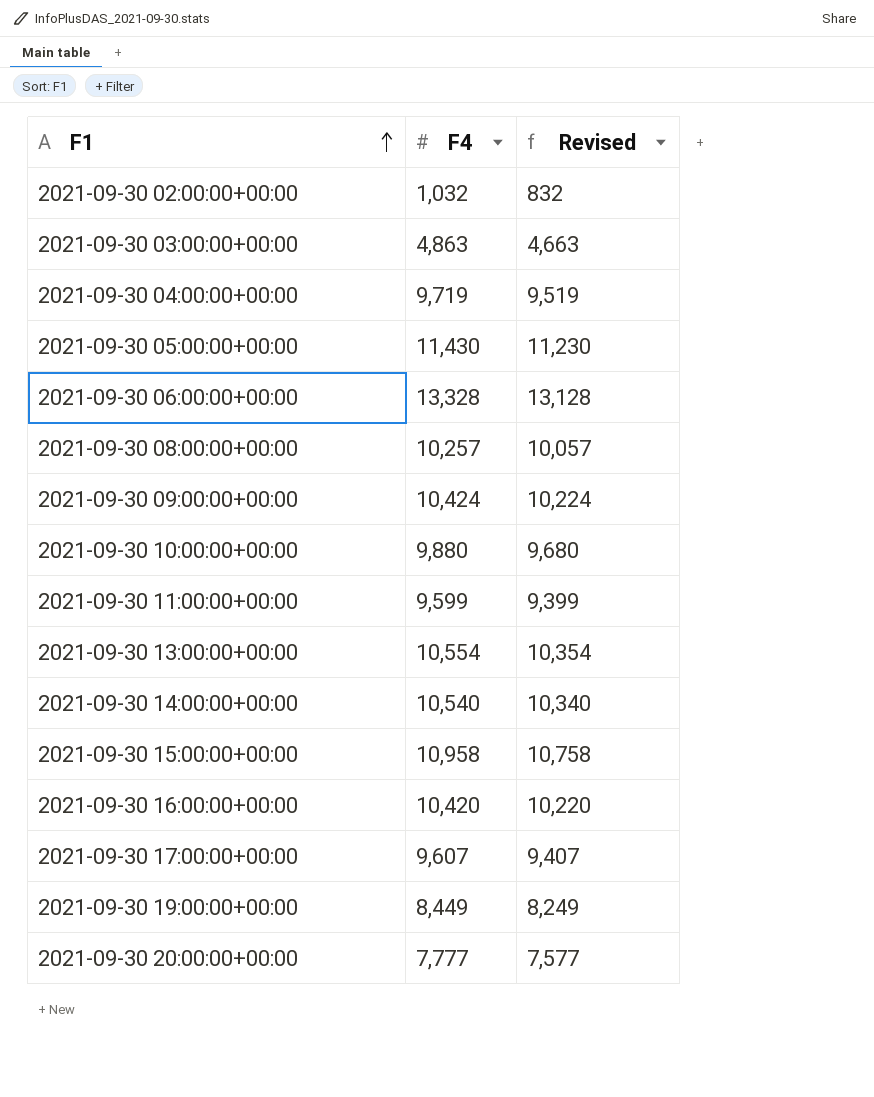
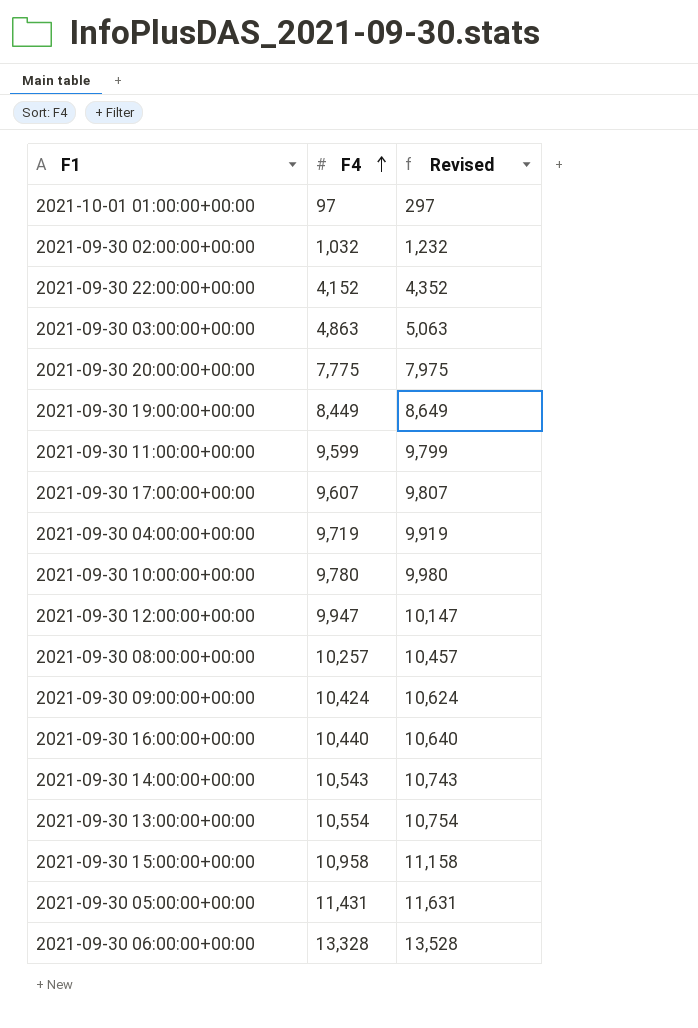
row order: F1 ascending -> F4 ascending
column Revised | formula: [F4] - 200 -> [F4] + 200
row 2021-10-01 01:00:00+00:00: none -> 97 | 297
row 2021-09-30 22:00:00+00:00: none -> 4,152 | 4,352
2021-09-30 20:00:00+00:00 | F4: 7,777 -> 7,775
2021-09-30 10:00:00+00:00 | F4: 9,880 -> 9,780
row 2021-09-30 12:00:00+00:00: none -> 9,947 | 10,147
2021-09-30 16:00:00+00:00 | F4: 10,420 -> 10,440
2021-09-30 14:00:00+00:00 | F4: 10,540 -> 10,543
2021-09-30 05:00:00+00:00 | F4: 11,430 -> 11,431

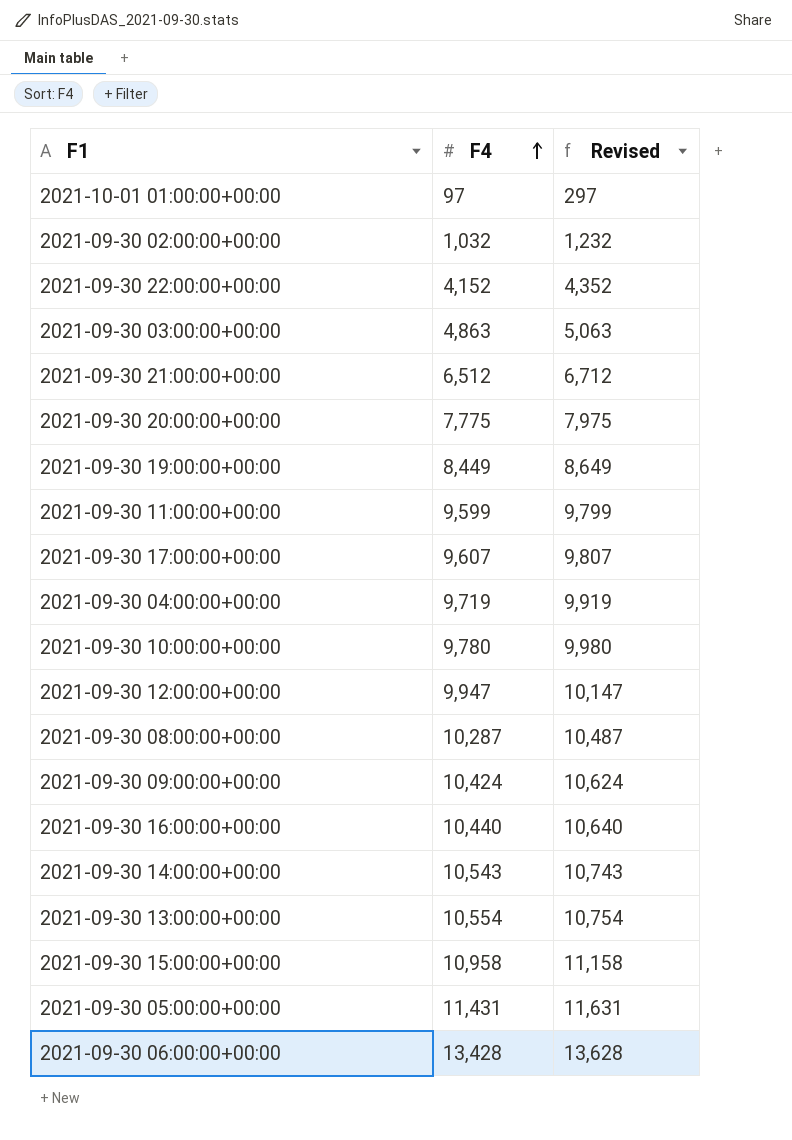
row 2021-09-30 21:00:00+00:00: none -> 6,512 | 6,712
2021-09-30 08:00:00+00:00 | F4: 10,257 -> 10,287
2021-09-30 08:00:00+00:00 | Revised: 10,457 -> 10,487
2021-09-30 06:00:00+00:00 | F4: 13,328 -> 13,428
2021-09-30 06:00:00+00:00 | Revised: 13,528 -> 13,628

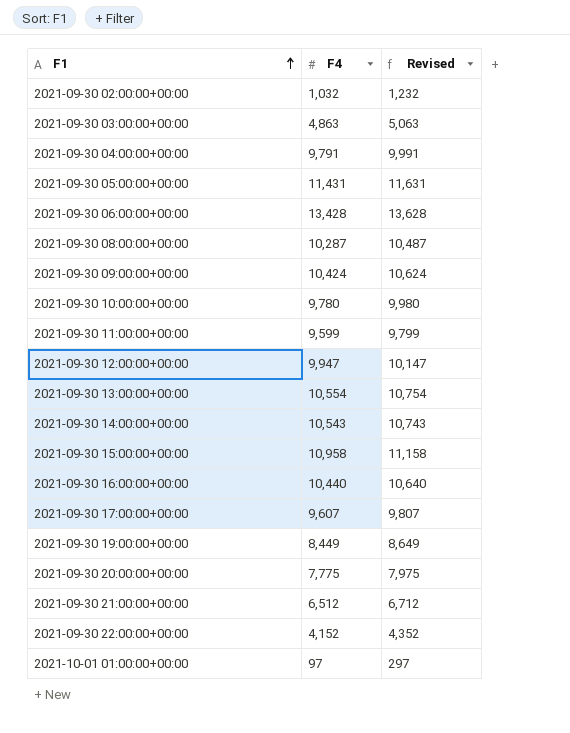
row order: F4 ascending -> F1 ascending
2021-09-30 04:00:00+00:00 | F4: 9,719 -> 9,791
2021-09-30 04:00:00+00:00 | Revised: 9,919 -> 9,991

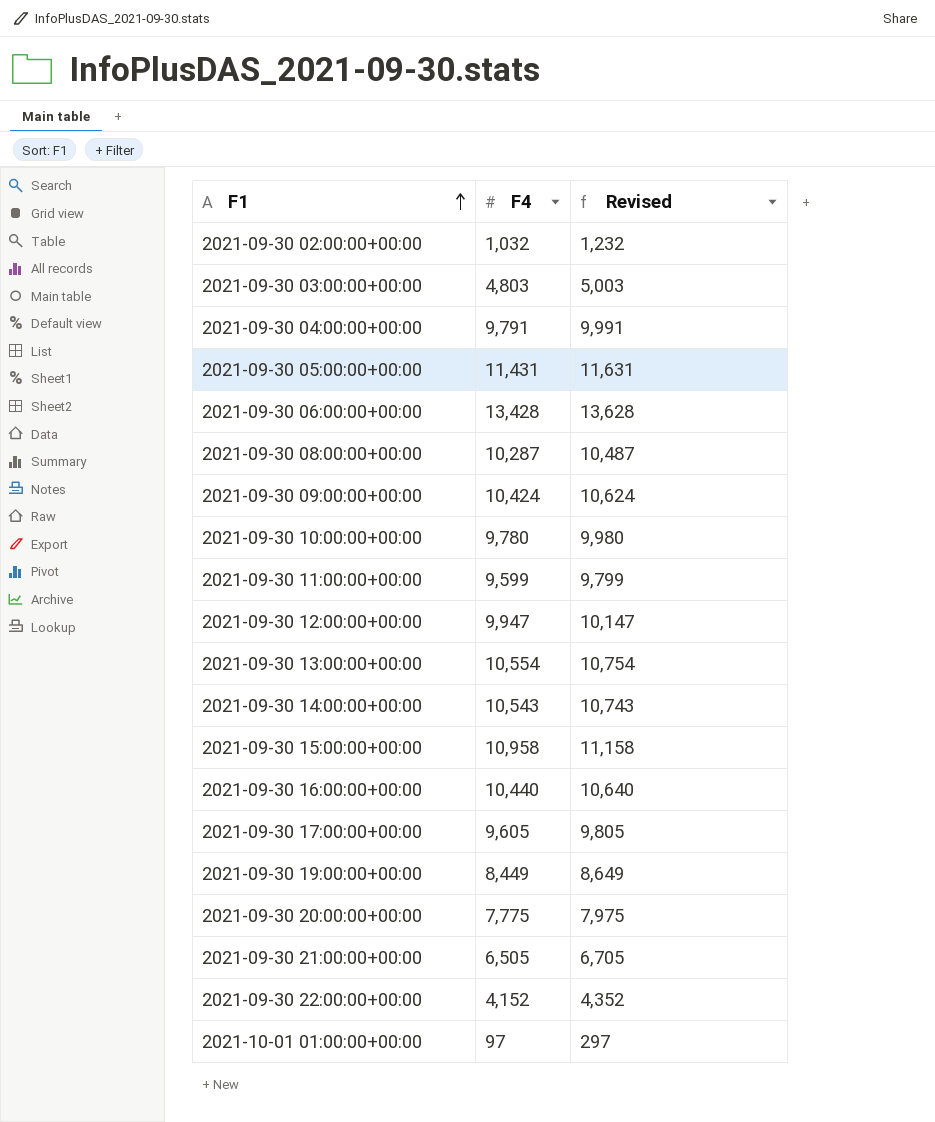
2021-09-30 03:00:00+00:00 | F4: 4,863 -> 4,803
2021-09-30 03:00:00+00:00 | Revised: 5,063 -> 5,003
2021-09-30 17:00:00+00:00 | F4: 9,607 -> 9,605
2021-09-30 17:00:00+00:00 | Revised: 9,807 -> 9,805
2021-09-30 21:00:00+00:00 | F4: 6,512 -> 6,505
2021-09-30 21:00:00+00:00 | Revised: 6,712 -> 6,705

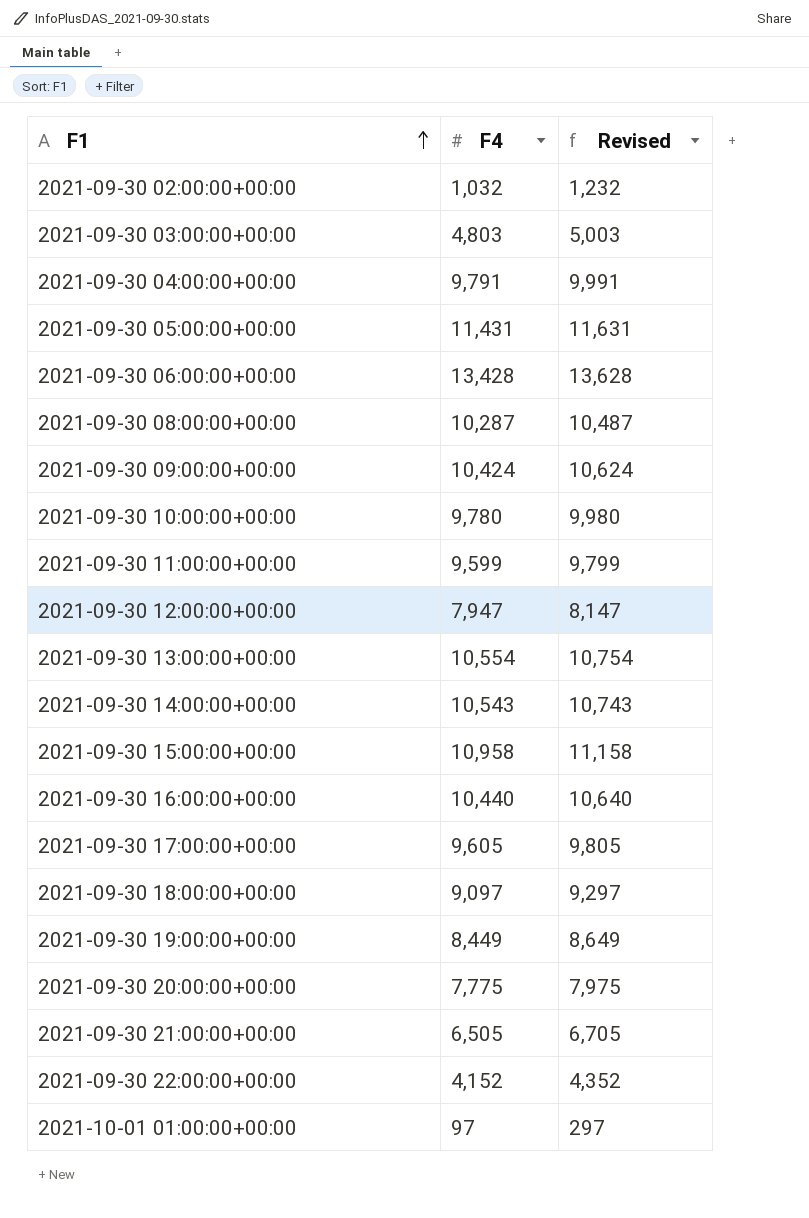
2021-09-30 12:00:00+00:00 | F4: 9,947 -> 7,947
2021-09-30 12:00:00+00:00 | Revised: 10,147 -> 8,147
row 2021-09-30 18:00:00+00:00: none -> 9,097 | 9,297

